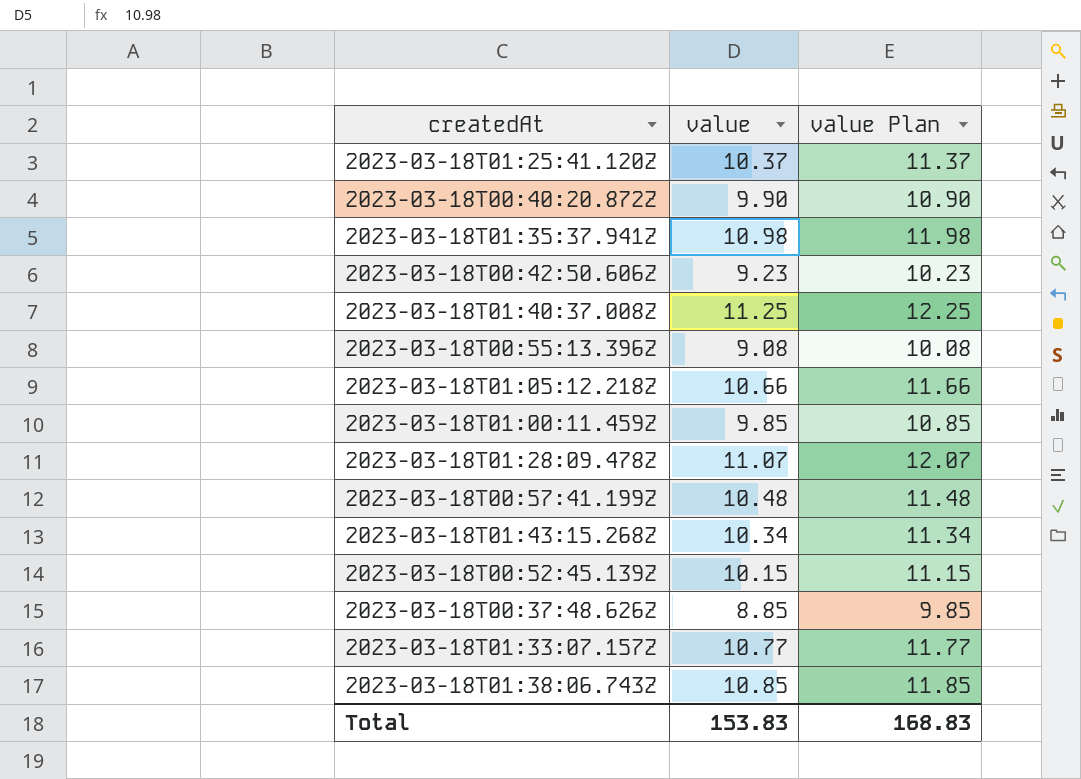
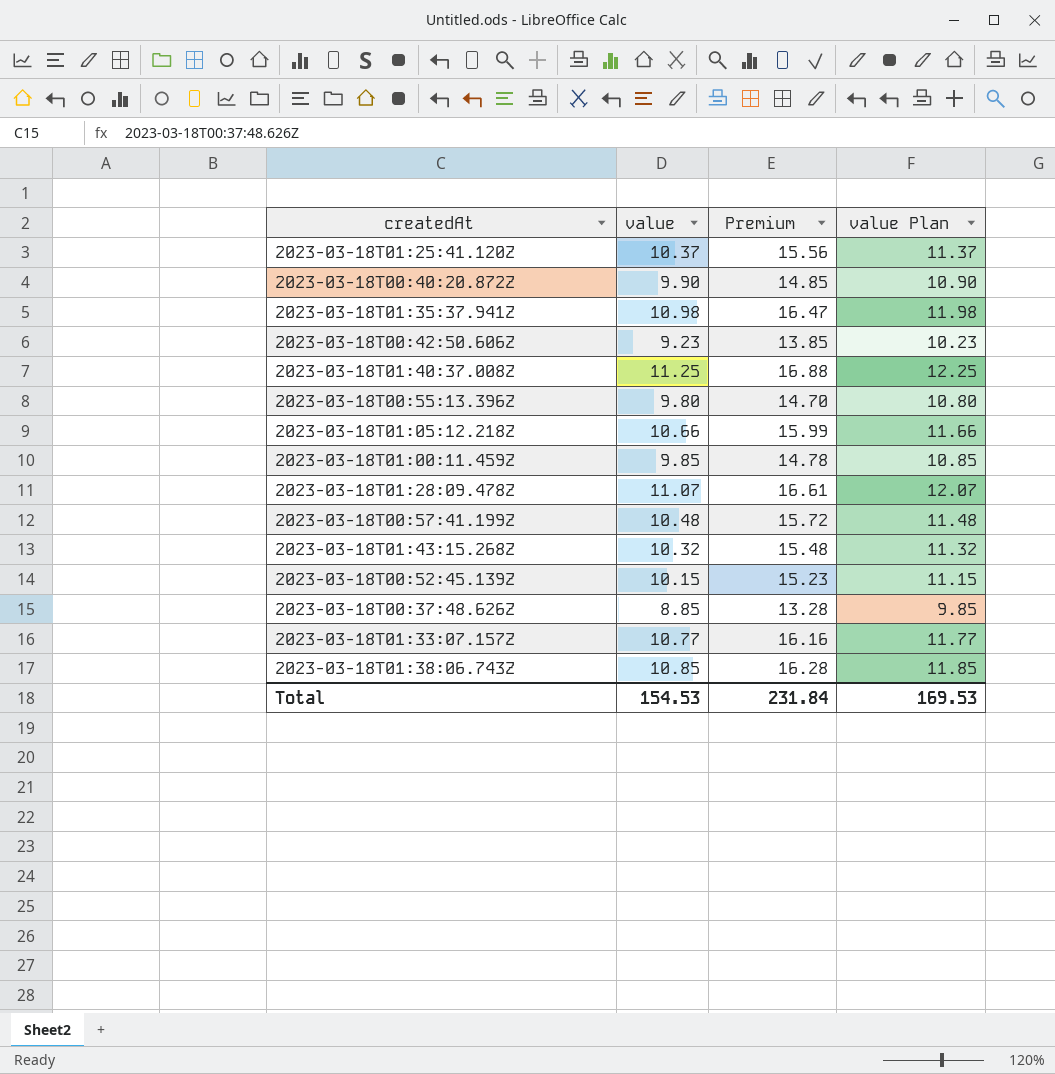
column Premium | formula: none -> [value] * 1.5
2023-03-18T00:55:13.396Z | value: 9.08 -> 9.80
2023-03-18T00:55:13.396Z | value Plan: 10.08 -> 10.80
2023-03-18T01:43:15.268Z | value: 10.34 -> 10.32
2023-03-18T01:43:15.268Z | value Plan: 11.34 -> 11.32
Total | value: 153.83 -> 154.53
Total | value Plan: 168.83 -> 169.53

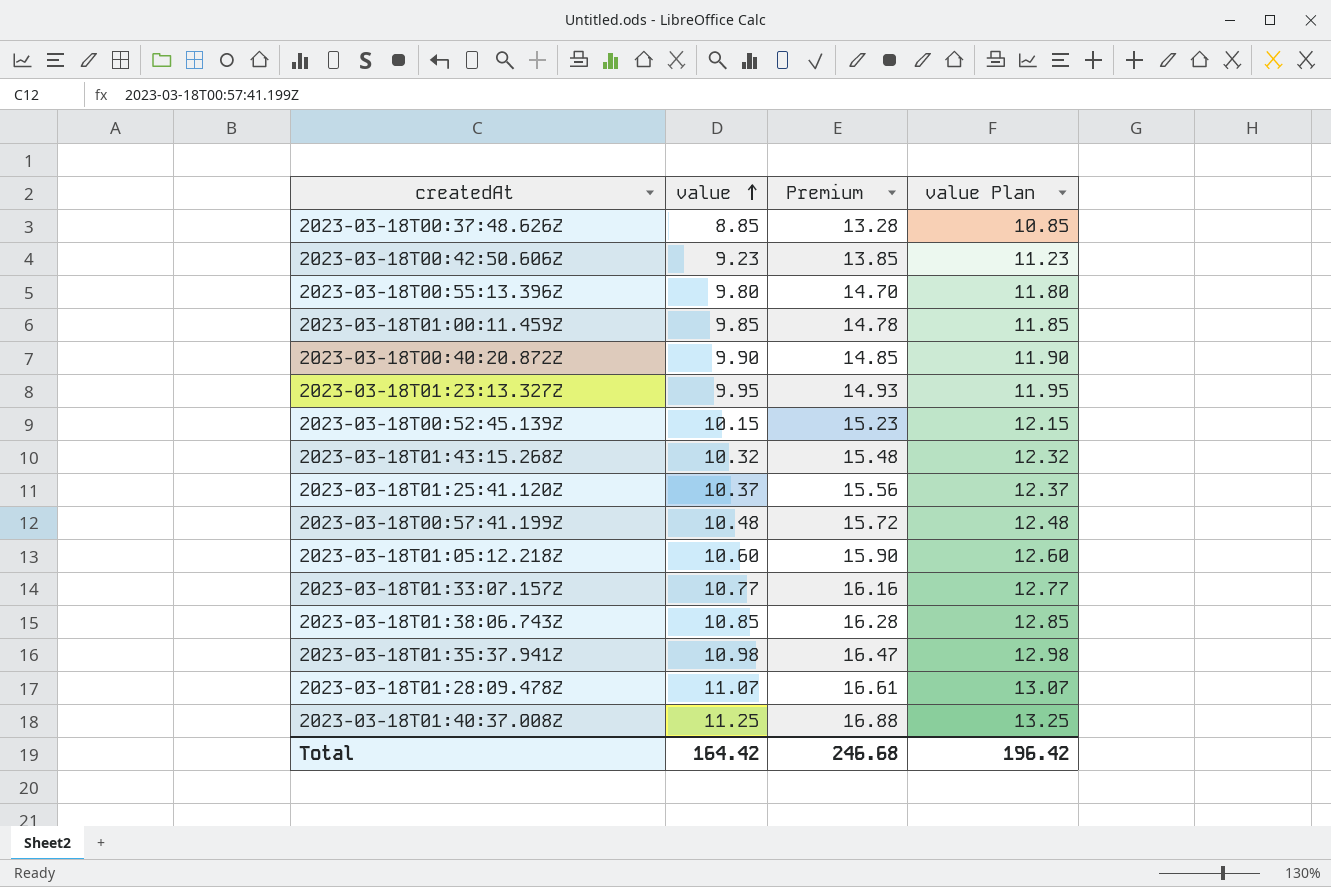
row order: none -> value ascending
column value Plan | formula: [value] + 1 -> [value] + 2
row 2023-03-18T01:23:13.327Z: none -> 9.95 | 14.93 | 11.95
2023-03-18T01:05:12.218Z | value: 10.66 -> 10.60
2023-03-18T01:05:12.218Z | Premium: 15.99 -> 15.90
Total | value: 154.53 -> 164.42
Total | Premium: 231.84 -> 246.68
Total | value Plan: 169.53 -> 196.42

